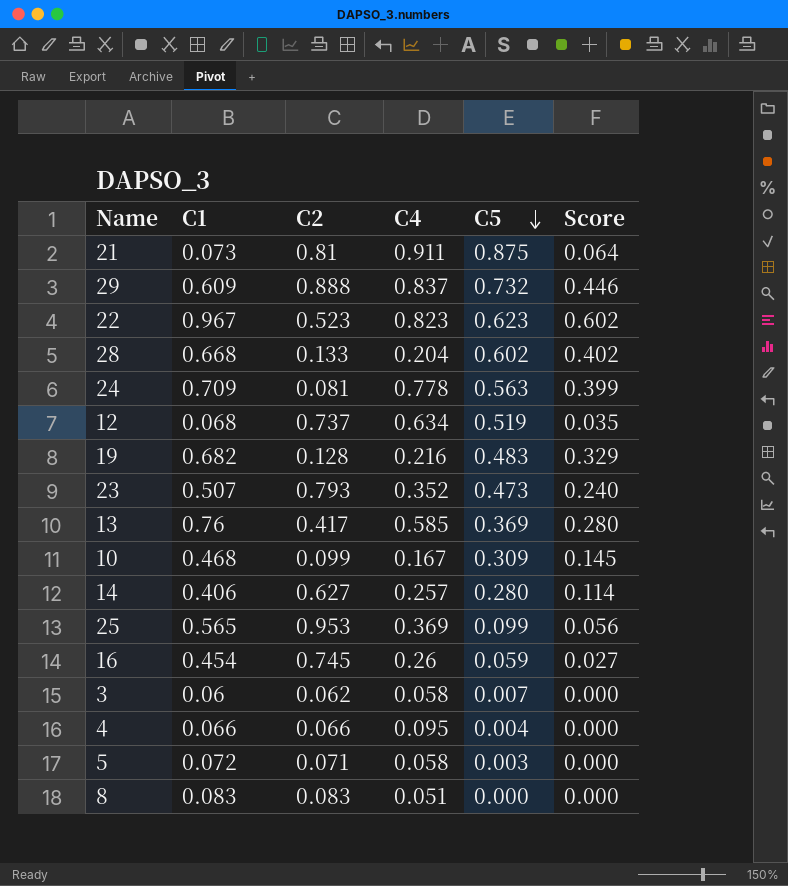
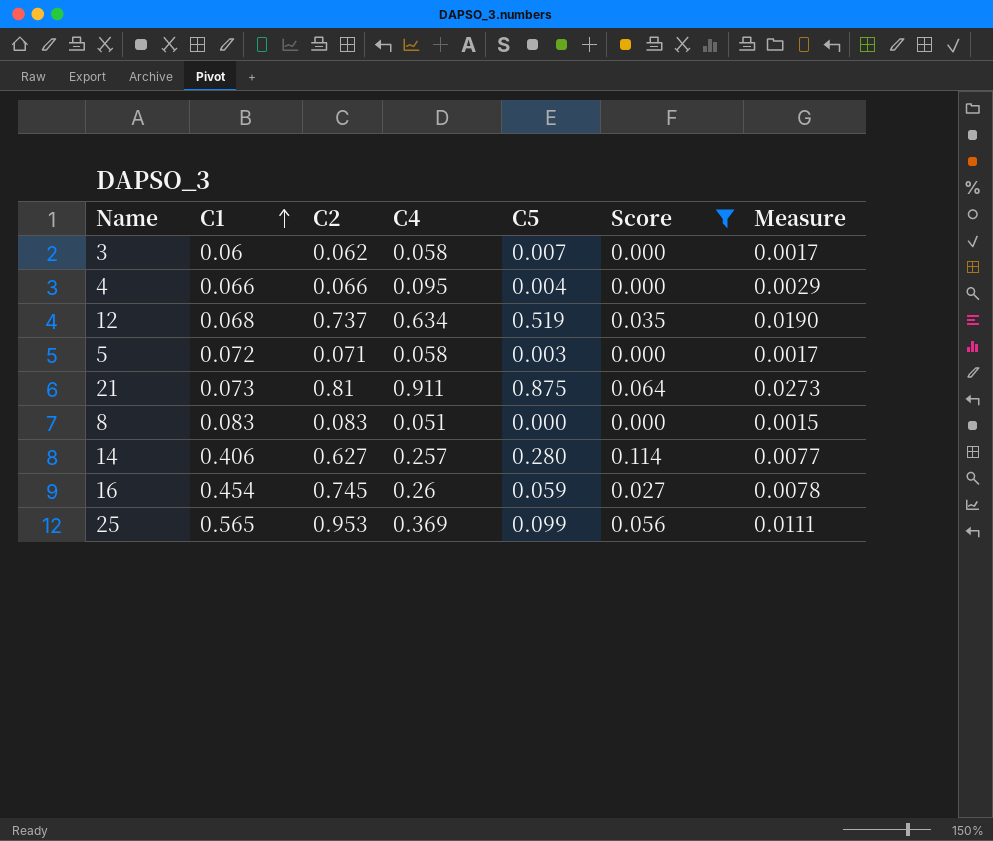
filter: none -> Score <= 0.114
row order: C5 descending -> C1 ascending
column Measure | formula: none -> [C4] * 0.03

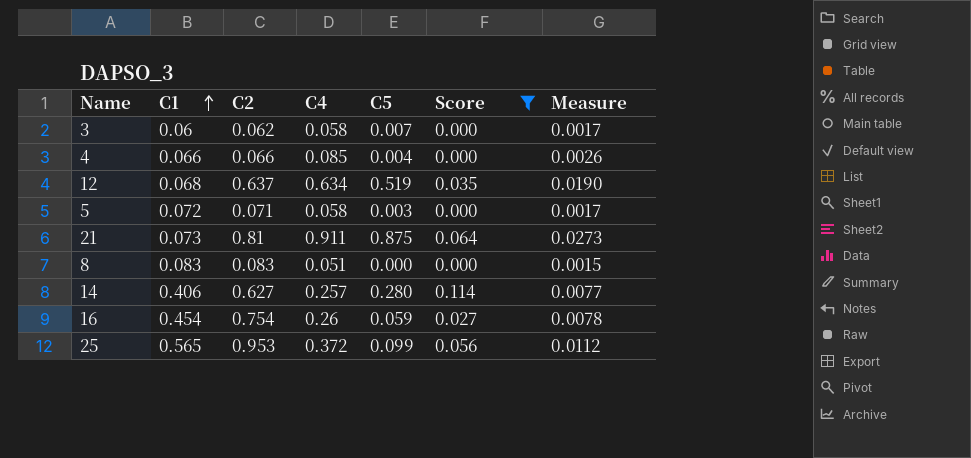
4 | C4: 0.095 -> 0.085
4 | Measure: 0.0029 -> 0.0026
12 | C2: 0.737 -> 0.637
16 | C2: 0.745 -> 0.754
25 | C4: 0.369 -> 0.372
25 | Measure: 0.0111 -> 0.0112

